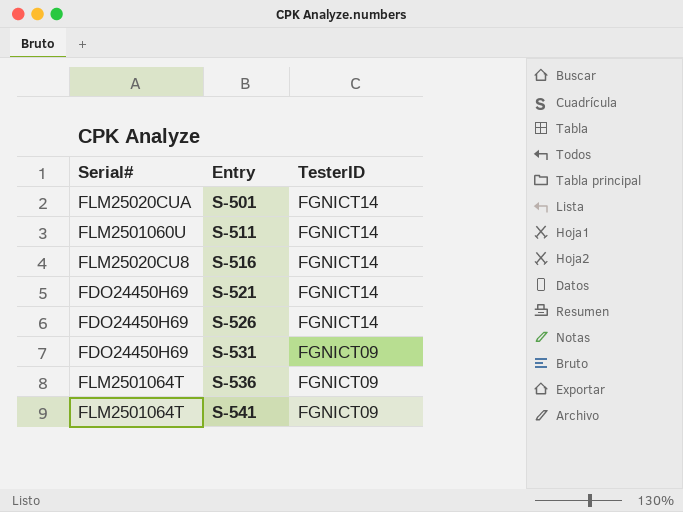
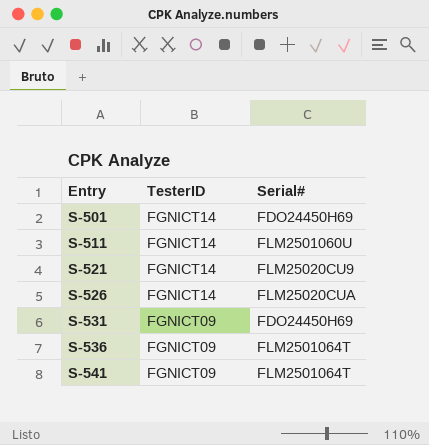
column Serial# | position: 1 -> 3
row S-516: FLM25020CU8 | FGNICT14 -> none
S-501 | Serial#: FLM25020CUA -> FDO24450H69
S-521 | Serial#: FDO24450H69 -> FLM25020CU9
S-526 | Serial#: FDO24450H69 -> FLM25020CUA

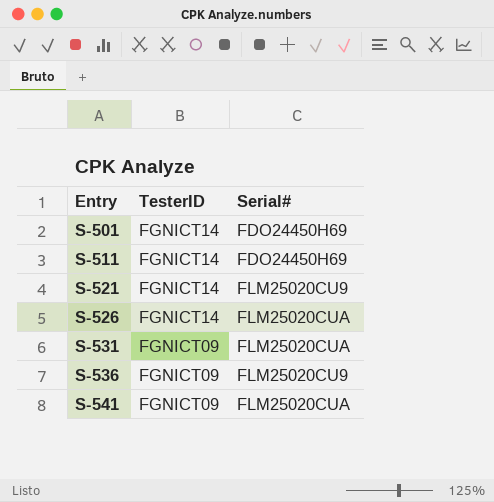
S-511 | Serial#: FLM2501060U -> FDO24450H69
S-531 | Serial#: FDO24450H69 -> FLM25020CUA
S-536 | Serial#: FLM2501064T -> FLM25020CU9
S-541 | Serial#: FLM2501064T -> FLM25020CUA

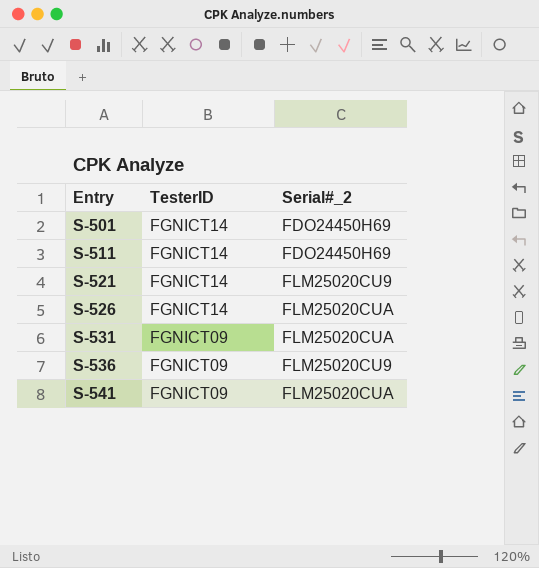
column name: Serial# -> Serial#_2

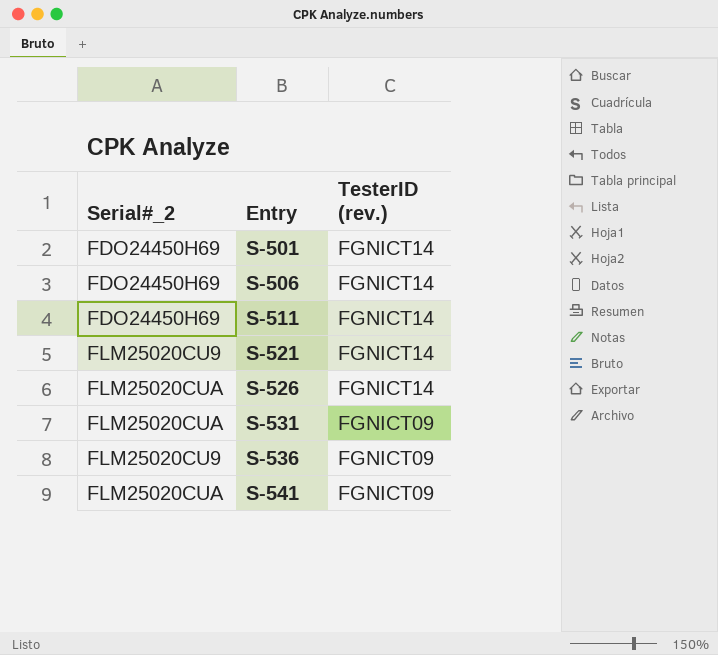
column Serial#_2 | position: 3 -> 1
column name: TesterID -> TesterID (rev.)
row S-506: none -> FDO24450H69 | FGNICT14

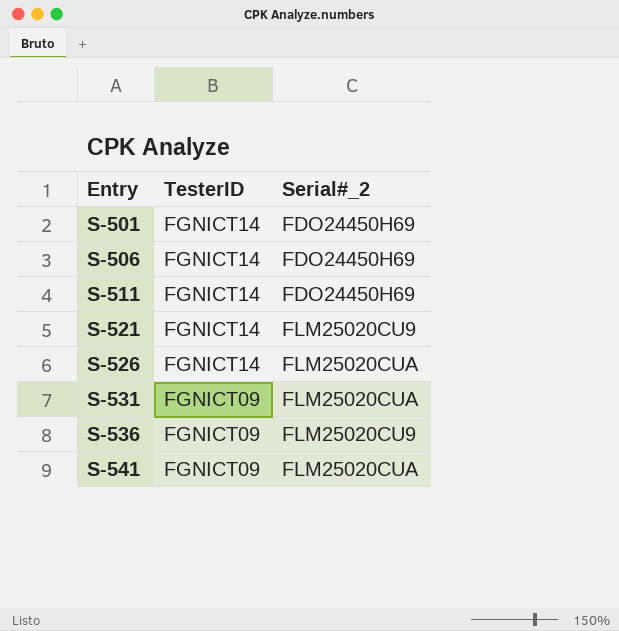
column name: TesterID (rev.) -> TesterID
column Serial#_2 | position: 1 -> 3

